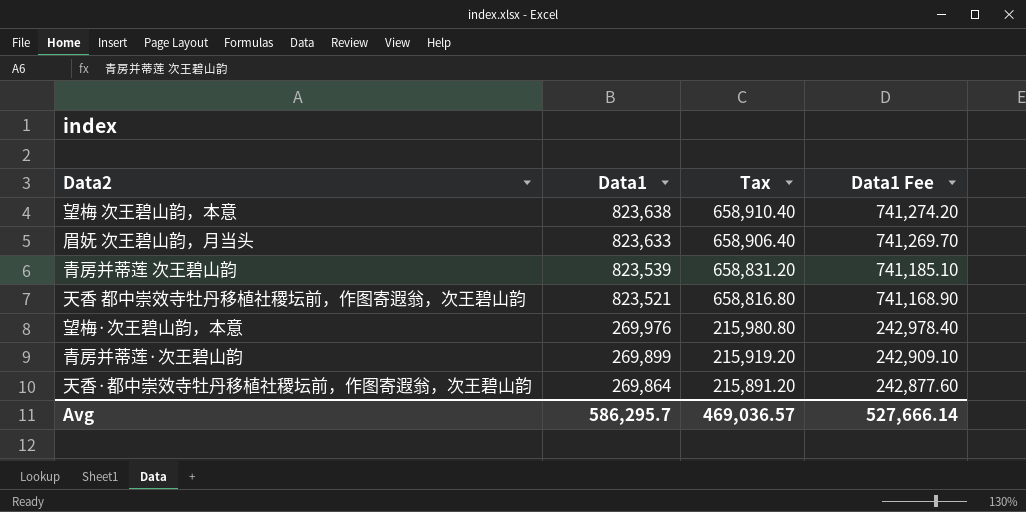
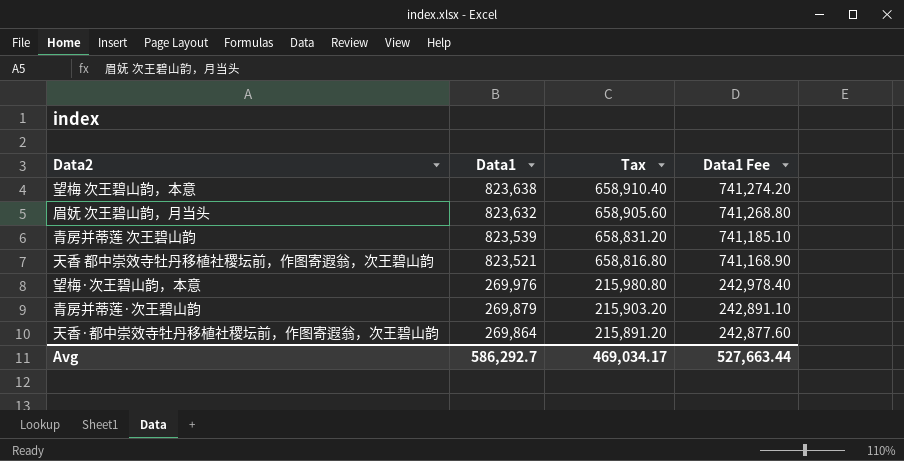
眉妩 次王碧山韵，月当头 | Data1: 823,633 -> 823,632
眉妩 次王碧山韵，月当头 | Tax: 658,906.40 -> 658,905.60
眉妩 次王碧山韵，月当头 | Data1 Fee: 741,269.70 -> 741,268.80
青房并蒂莲·次王碧山韵 | Data1: 269,899 -> 269,879
青房并蒂莲·次王碧山韵 | Tax: 215,919.20 -> 215,903.20
青房并蒂莲·次王碧山韵 | Data1 Fee: 242,909.10 -> 242,891.10
Avg | Data1: 586,295.7 -> 586,292.7
Avg | Tax: 469,036.57 -> 469,034.17
Avg | Data1 Fee: 527,666.14 -> 527,663.44

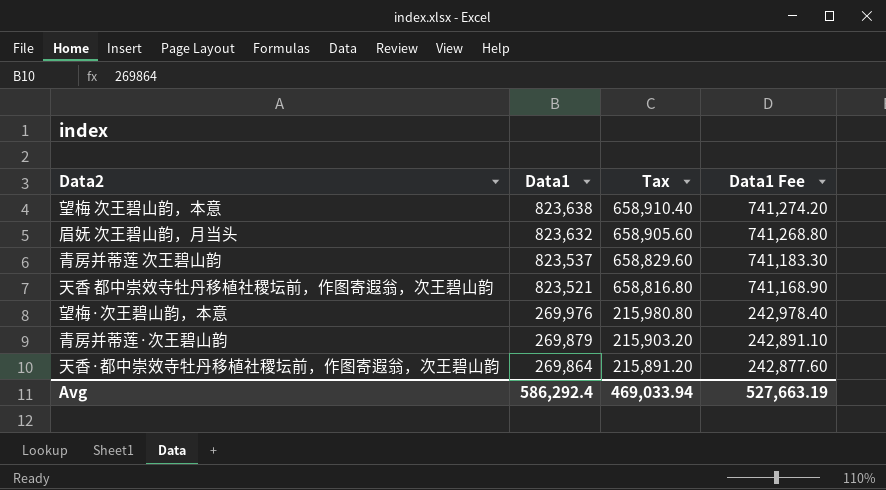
青房并蒂莲 次王碧山韵 | Data1: 823,539 -> 823,537
青房并蒂莲 次王碧山韵 | Tax: 658,831.20 -> 658,829.60
青房并蒂莲 次王碧山韵 | Data1 Fee: 741,185.10 -> 741,183.30
Avg | Data1: 586,292.7 -> 586,292.4
Avg | Tax: 469,034.17 -> 469,033.94
Avg | Data1 Fee: 527,663.44 -> 527,663.19

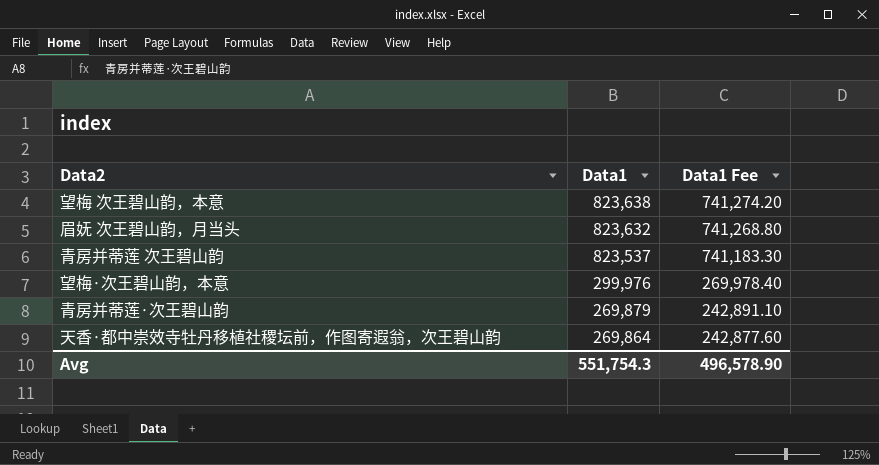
column Tax | formula: [Data1] * 0.8 -> none
row 天香 都中崇效寺牡丹移植社稷坛前，作图寄遐翁，次王碧山韵: 823,521 | 658,816.80 | 741,168.90 -> none
望梅·次王碧山韵，本意 | Data1: 269,976 -> 299,976
望梅·次王碧山韵，本意 | Data1 Fee: 242,978.40 -> 269,978.40
Avg | Data1: 586,292.4 -> 551,754.3
Avg | Data1 Fee: 527,663.19 -> 496,578.90

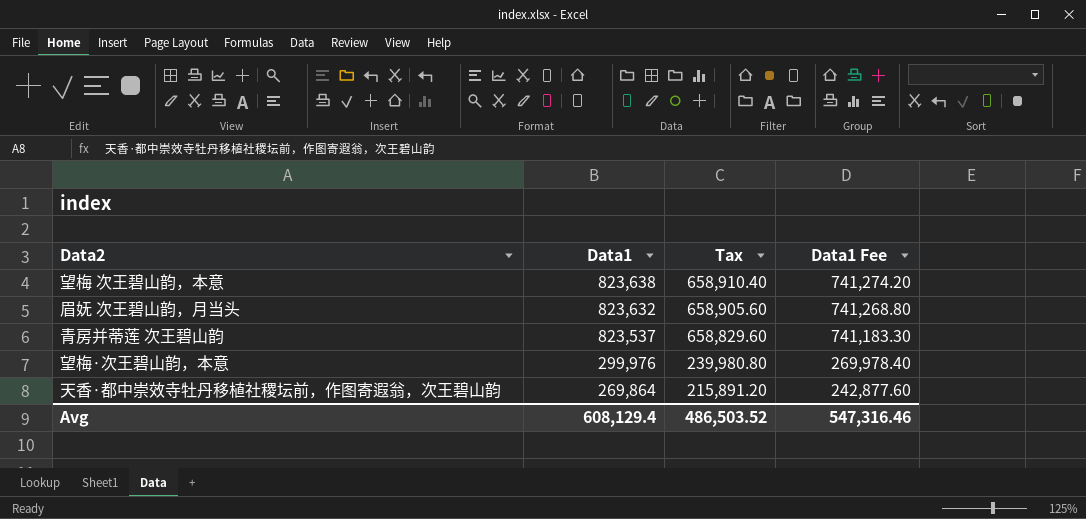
column Tax | formula: none -> [Data1] * 0.8
row 青房并蒂莲·次王碧山韵: 269,879 | 242,891.10 -> none
Avg | Data1: 551,754.3 -> 608,129.4
Avg | Data1 Fee: 496,578.90 -> 547,316.46

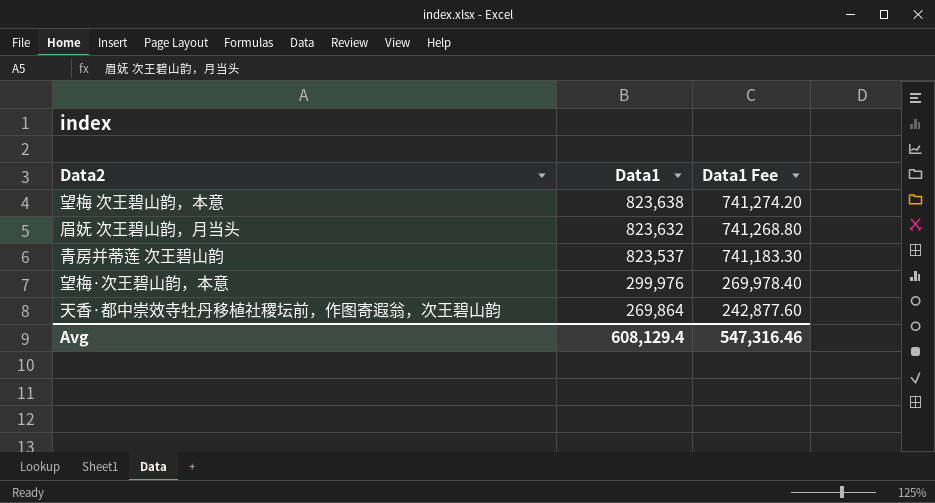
column Tax | formula: [Data1] * 0.8 -> none

